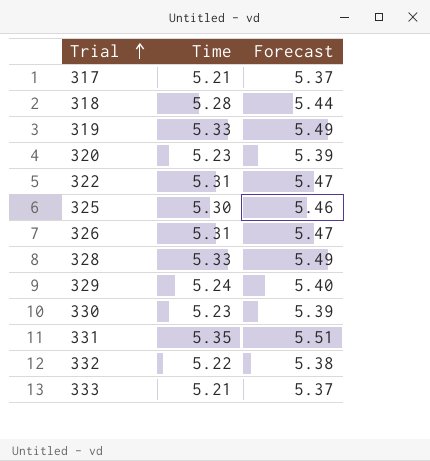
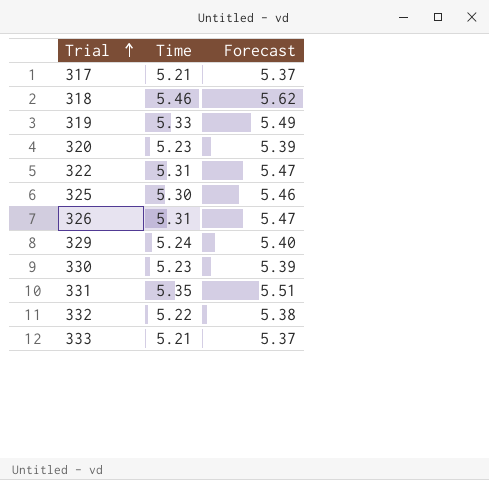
row 328: 5.33 | 5.49 -> none
318 | Time: 5.28 -> 5.46
318 | Forecast: 5.44 -> 5.62

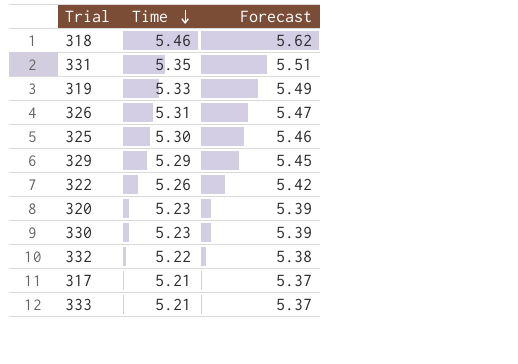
row order: Trial ascending -> Time descending
329 | Time: 5.24 -> 5.29
329 | Forecast: 5.40 -> 5.45
322 | Time: 5.31 -> 5.26
322 | Forecast: 5.47 -> 5.42

